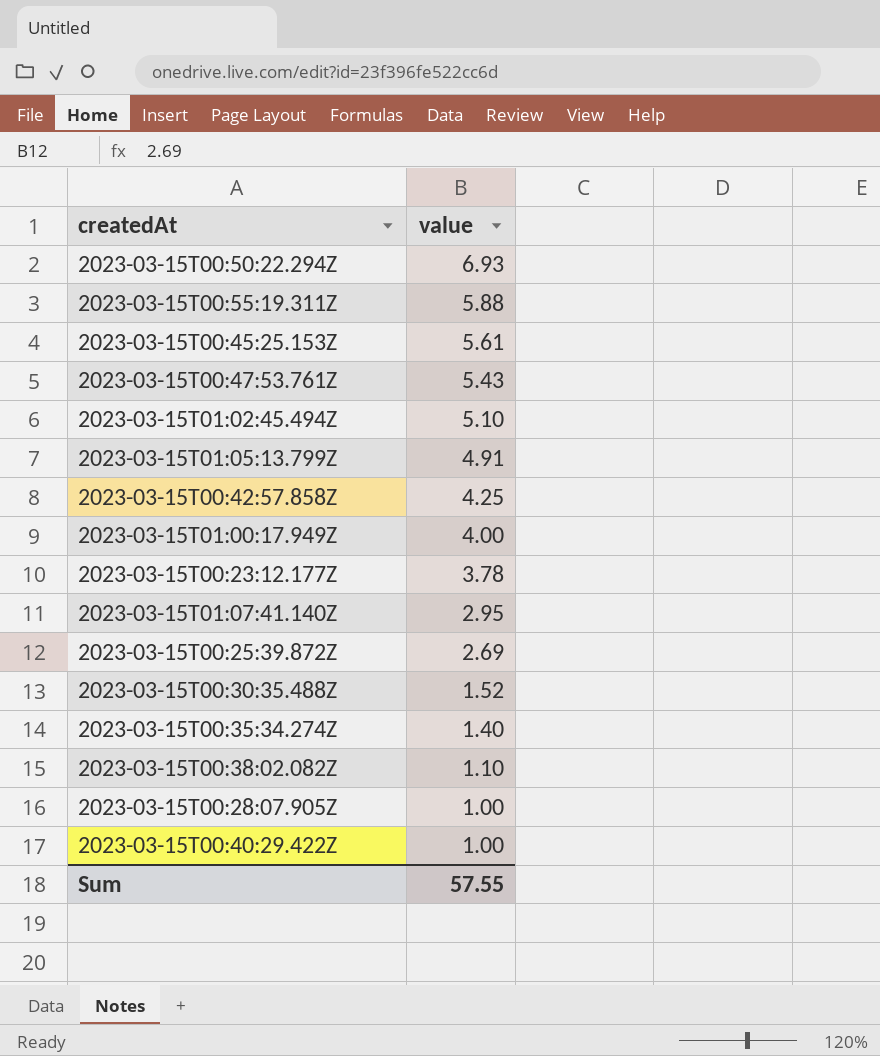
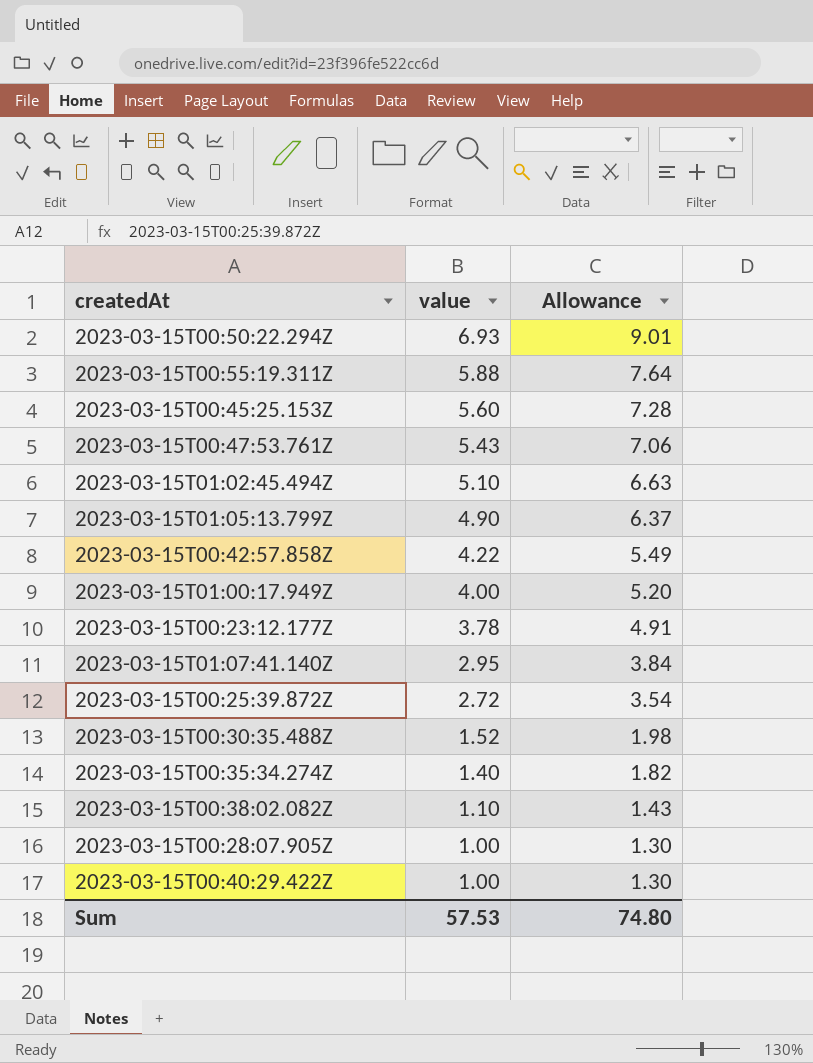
column Allowance | formula: none -> [value] * 1.3
2023-03-15T00:45:25.153Z | value: 5.61 -> 5.60
2023-03-15T01:05:13.799Z | value: 4.91 -> 4.90
2023-03-15T00:42:57.858Z | value: 4.25 -> 4.22
2023-03-15T00:25:39.872Z | value: 2.69 -> 2.72
Sum | value: 57.55 -> 57.53

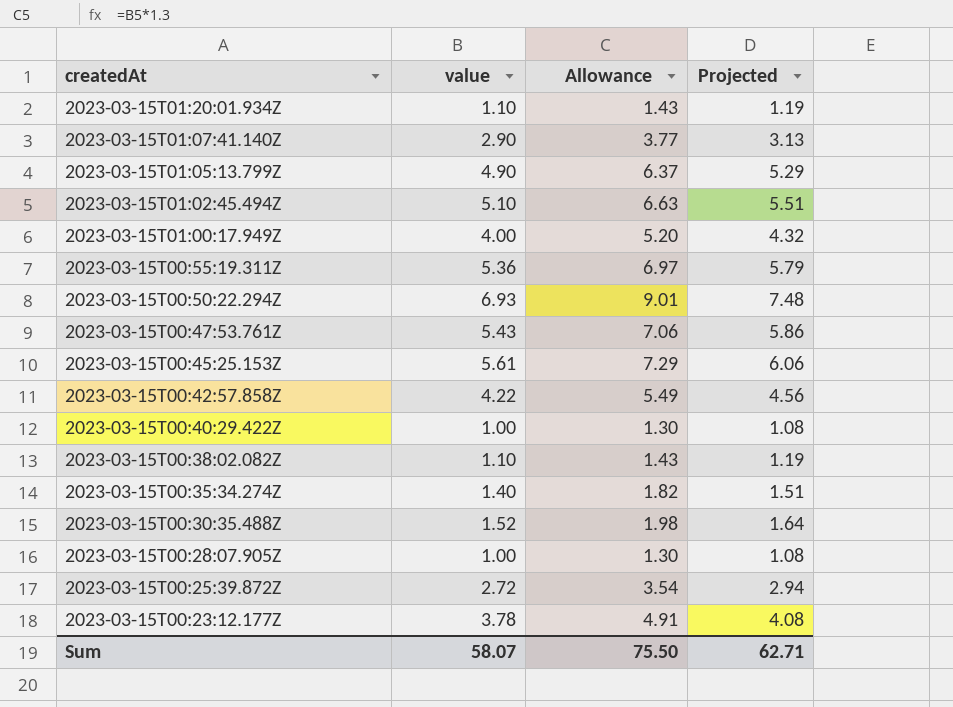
row order: value descending -> createdAt descending
column Projected | formula: none -> [value] * 1.08
row 2023-03-15T01:20:01.934Z: none -> 1.10 | 1.43 | 1.19
2023-03-15T01:07:41.140Z | value: 2.95 -> 2.90
2023-03-15T01:07:41.140Z | Allowance: 3.84 -> 3.77
2023-03-15T00:55:19.311Z | value: 5.88 -> 5.36
2023-03-15T00:55:19.311Z | Allowance: 7.64 -> 6.97
2023-03-15T00:45:25.153Z | value: 5.60 -> 5.61
2023-03-15T00:45:25.153Z | Allowance: 7.28 -> 7.29
Sum | value: 57.53 -> 58.07
Sum | Allowance: 74.80 -> 75.50

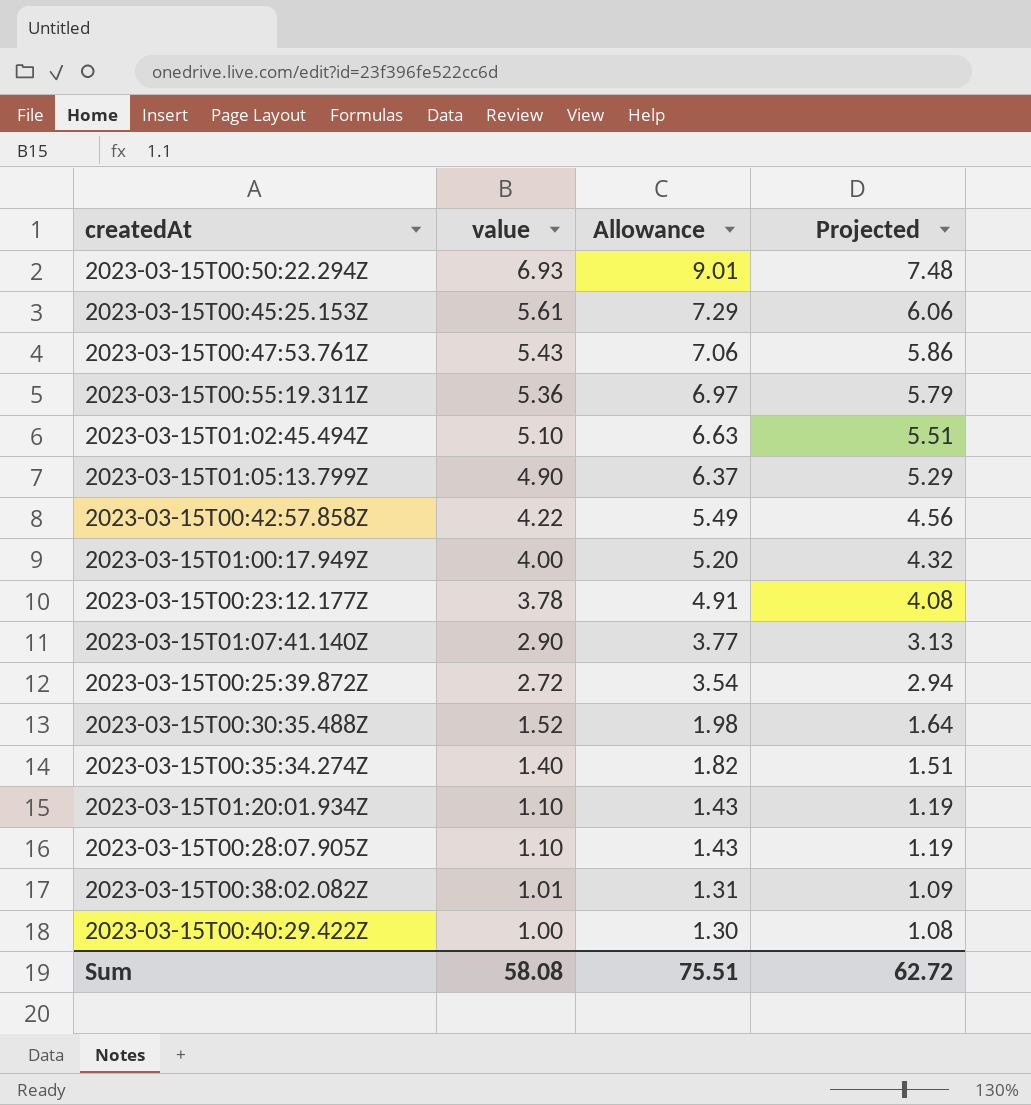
row order: createdAt descending -> value descending
2023-03-15T00:28:07.905Z | value: 1.00 -> 1.10
2023-03-15T00:28:07.905Z | Allowance: 1.30 -> 1.43
2023-03-15T00:28:07.905Z | Projected: 1.08 -> 1.19
2023-03-15T00:38:02.082Z | value: 1.10 -> 1.01
2023-03-15T00:38:02.082Z | Allowance: 1.43 -> 1.31
2023-03-15T00:38:02.082Z | Projected: 1.19 -> 1.09
Sum | value: 58.07 -> 58.08
Sum | Allowance: 75.50 -> 75.51
Sum | Projected: 62.71 -> 62.72

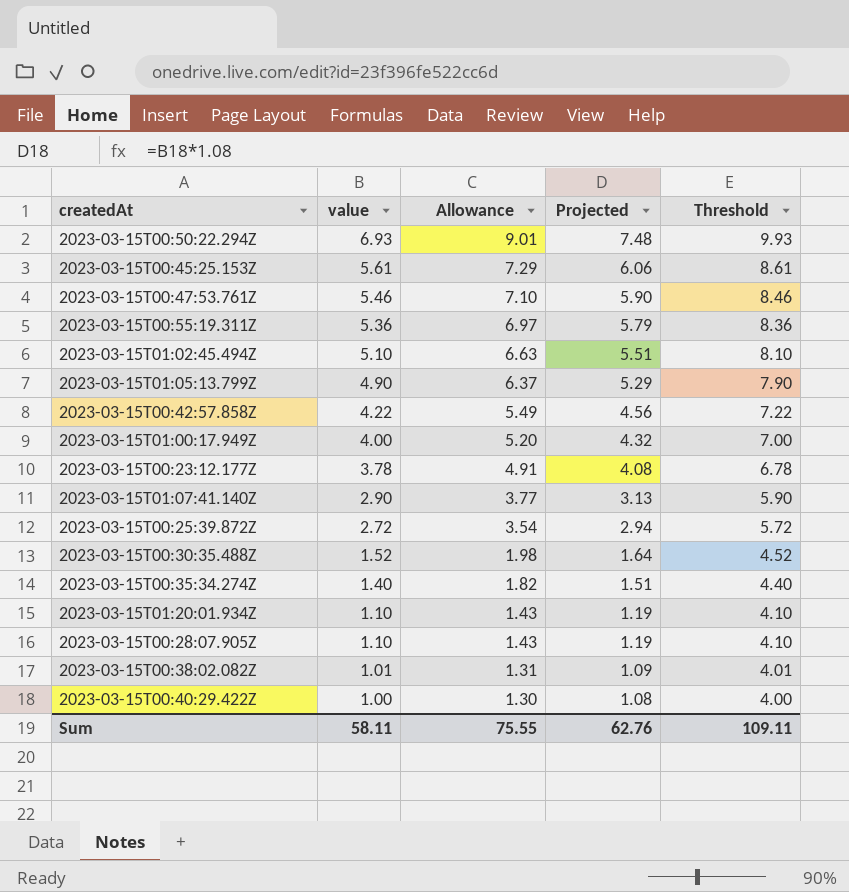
column Threshold | formula: none -> [value] + 3
2023-03-15T00:47:53.761Z | value: 5.43 -> 5.46
2023-03-15T00:47:53.761Z | Allowance: 7.06 -> 7.10
2023-03-15T00:47:53.761Z | Projected: 5.86 -> 5.90
Sum | value: 58.08 -> 58.11
Sum | Allowance: 75.51 -> 75.55
Sum | Projected: 62.72 -> 62.76

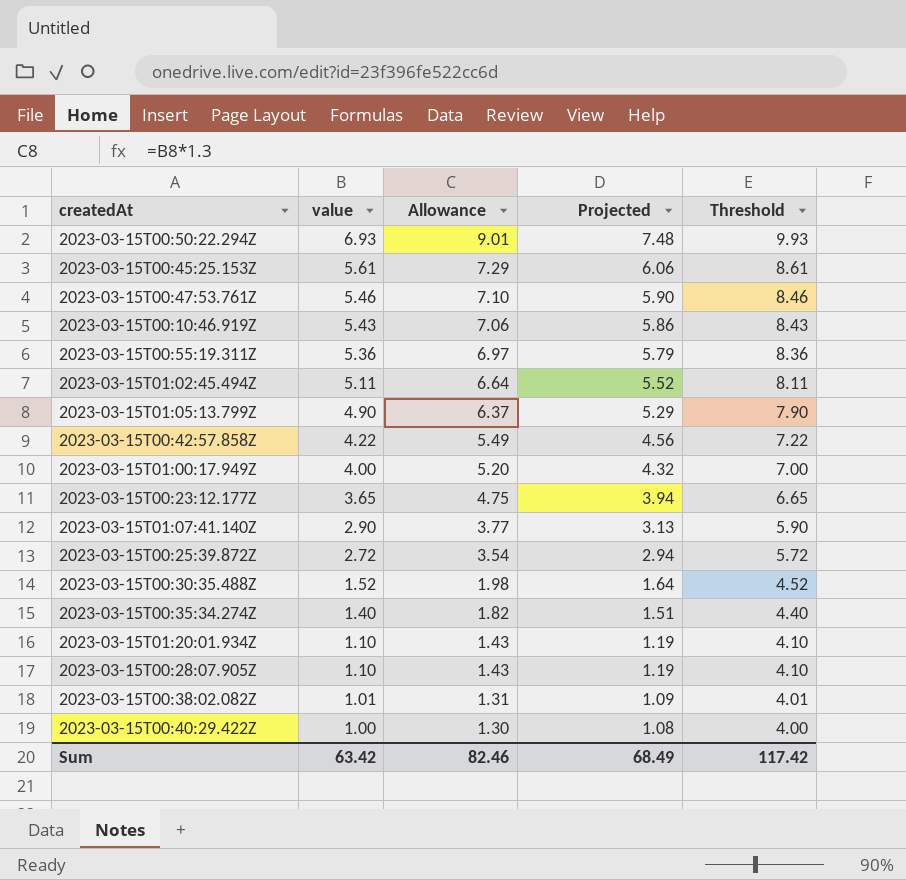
row 2023-03-15T00:10:46.919Z: none -> 5.43 | 7.06 | 5.86 | 8.43
2023-03-15T01:02:45.494Z | value: 5.10 -> 5.11
2023-03-15T01:02:45.494Z | Allowance: 6.63 -> 6.64
2023-03-15T01:02:45.494Z | Projected: 5.51 -> 5.52
2023-03-15T01:02:45.494Z | Threshold: 8.10 -> 8.11
2023-03-15T00:23:12.177Z | value: 3.78 -> 3.65
2023-03-15T00:23:12.177Z | Allowance: 4.91 -> 4.75
2023-03-15T00:23:12.177Z | Projected: 4.08 -> 3.94
2023-03-15T00:23:12.177Z | Threshold: 6.78 -> 6.65
Sum | value: 58.11 -> 63.42
Sum | Allowance: 75.55 -> 82.46
Sum | Projected: 62.76 -> 68.49
Sum | Threshold: 109.11 -> 117.42

